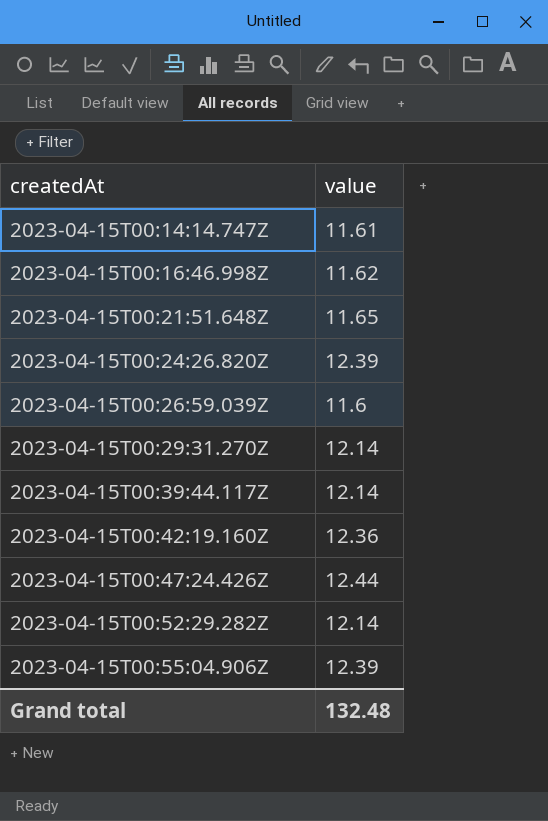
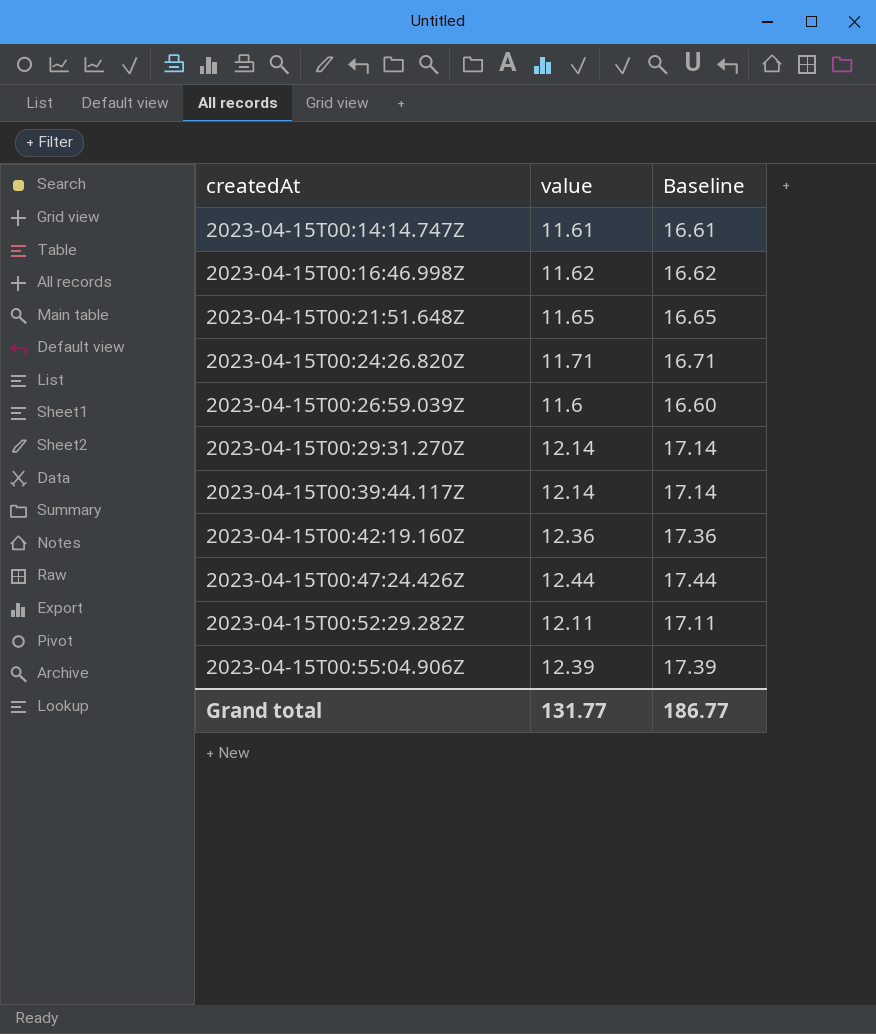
column Baseline | formula: none -> [value] + 5
2023-04-15T00:24:26.820Z | value: 12.39 -> 11.71
2023-04-15T00:52:29.282Z | value: 12.14 -> 12.11
Grand total | value: 132.48 -> 131.77

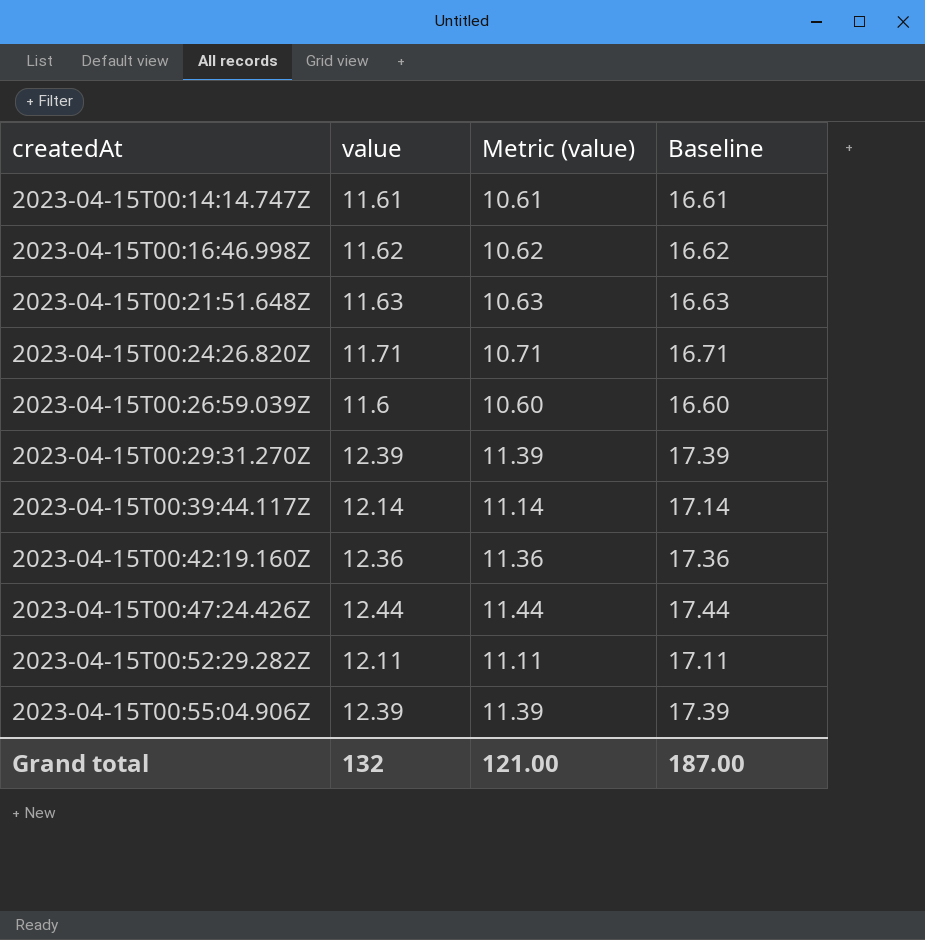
column Metric (value) | formula: none -> [value] - 1
2023-04-15T00:21:51.648Z | value: 11.65 -> 11.63
2023-04-15T00:21:51.648Z | Baseline: 16.65 -> 16.63
2023-04-15T00:29:31.270Z | value: 12.14 -> 12.39
2023-04-15T00:29:31.270Z | Baseline: 17.14 -> 17.39
Grand total | value: 131.77 -> 132
Grand total | Baseline: 186.77 -> 187.00

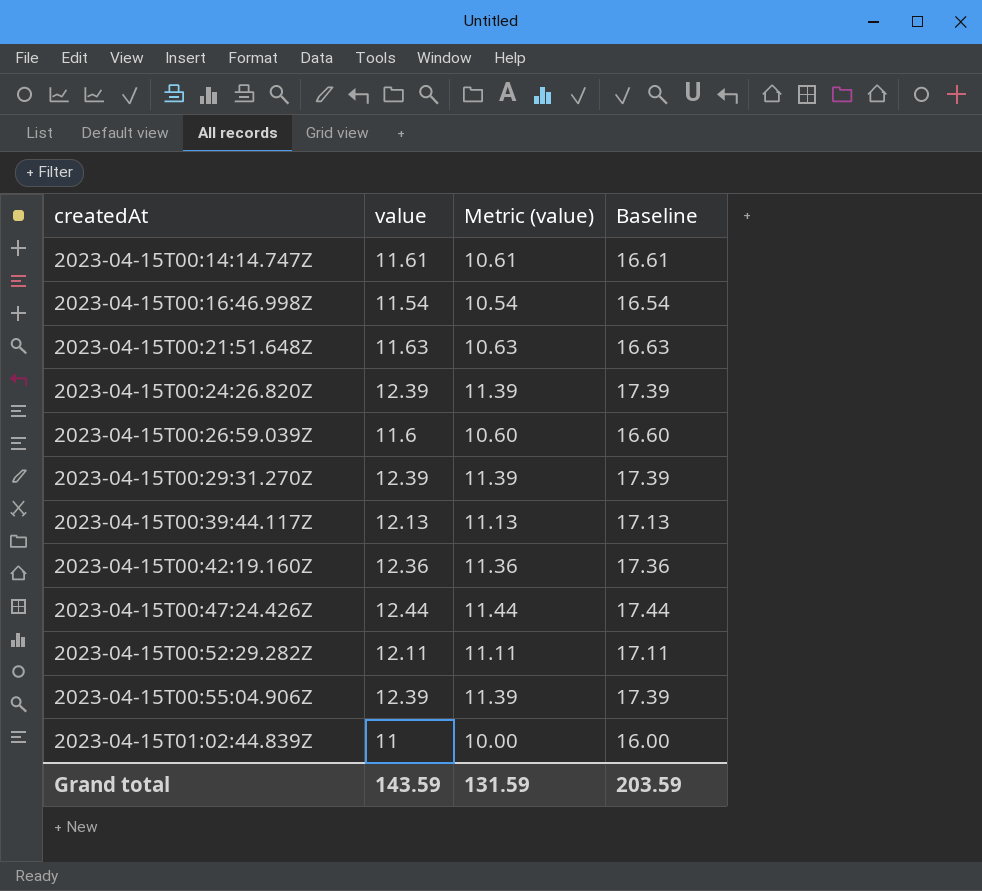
2023-04-15T00:16:46.998Z | value: 11.62 -> 11.54
2023-04-15T00:16:46.998Z | Metric (value): 10.62 -> 10.54
2023-04-15T00:16:46.998Z | Baseline: 16.62 -> 16.54
2023-04-15T00:24:26.820Z | value: 11.71 -> 12.39
2023-04-15T00:24:26.820Z | Metric (value): 10.71 -> 11.39
2023-04-15T00:24:26.820Z | Baseline: 16.71 -> 17.39
2023-04-15T00:39:44.117Z | value: 12.14 -> 12.13
2023-04-15T00:39:44.117Z | Metric (value): 11.14 -> 11.13
2023-04-15T00:39:44.117Z | Baseline: 17.14 -> 17.13
row 2023-04-15T01:02:44.839Z: none -> 11 | 10.00 | 16.00
Grand total | value: 132 -> 143.59
Grand total | Metric (value): 121.00 -> 131.59
Grand total | Baseline: 187.00 -> 203.59

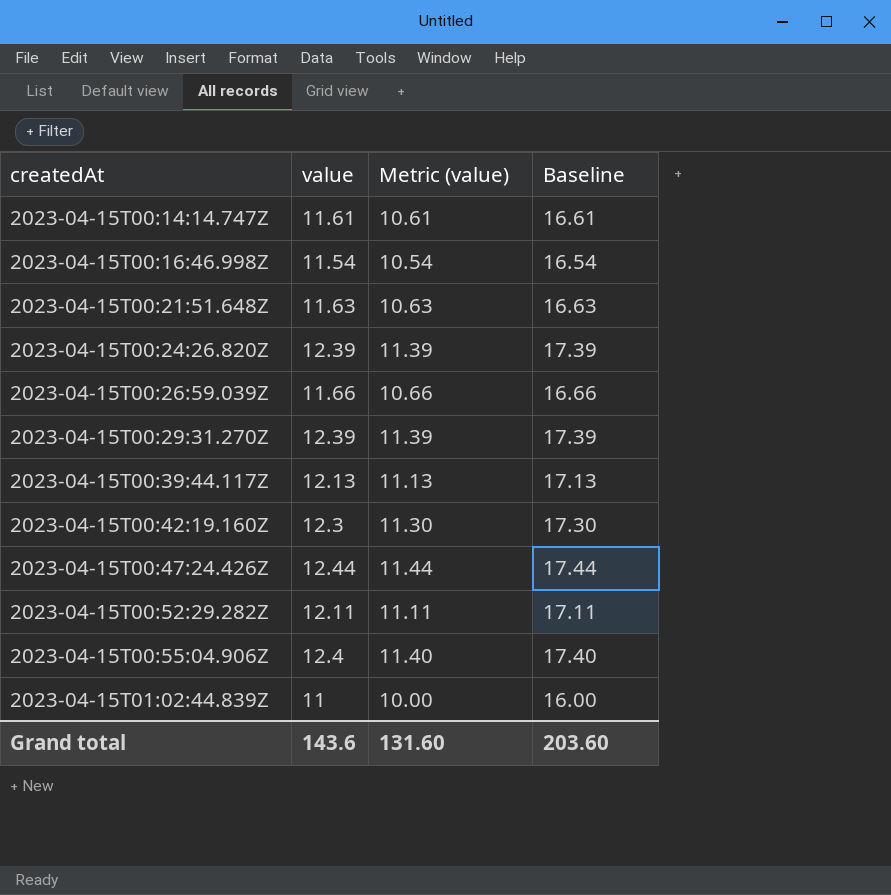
2023-04-15T00:26:59.039Z | value: 11.6 -> 11.66
2023-04-15T00:26:59.039Z | Metric (value): 10.60 -> 10.66
2023-04-15T00:26:59.039Z | Baseline: 16.60 -> 16.66
2023-04-15T00:42:19.160Z | value: 12.36 -> 12.3
2023-04-15T00:42:19.160Z | Metric (value): 11.36 -> 11.30
2023-04-15T00:42:19.160Z | Baseline: 17.36 -> 17.30
2023-04-15T00:55:04.906Z | value: 12.39 -> 12.4
2023-04-15T00:55:04.906Z | Metric (value): 11.39 -> 11.40
2023-04-15T00:55:04.906Z | Baseline: 17.39 -> 17.40
Grand total | value: 143.59 -> 143.6
Grand total | Metric (value): 131.59 -> 131.60
Grand total | Baseline: 203.59 -> 203.60

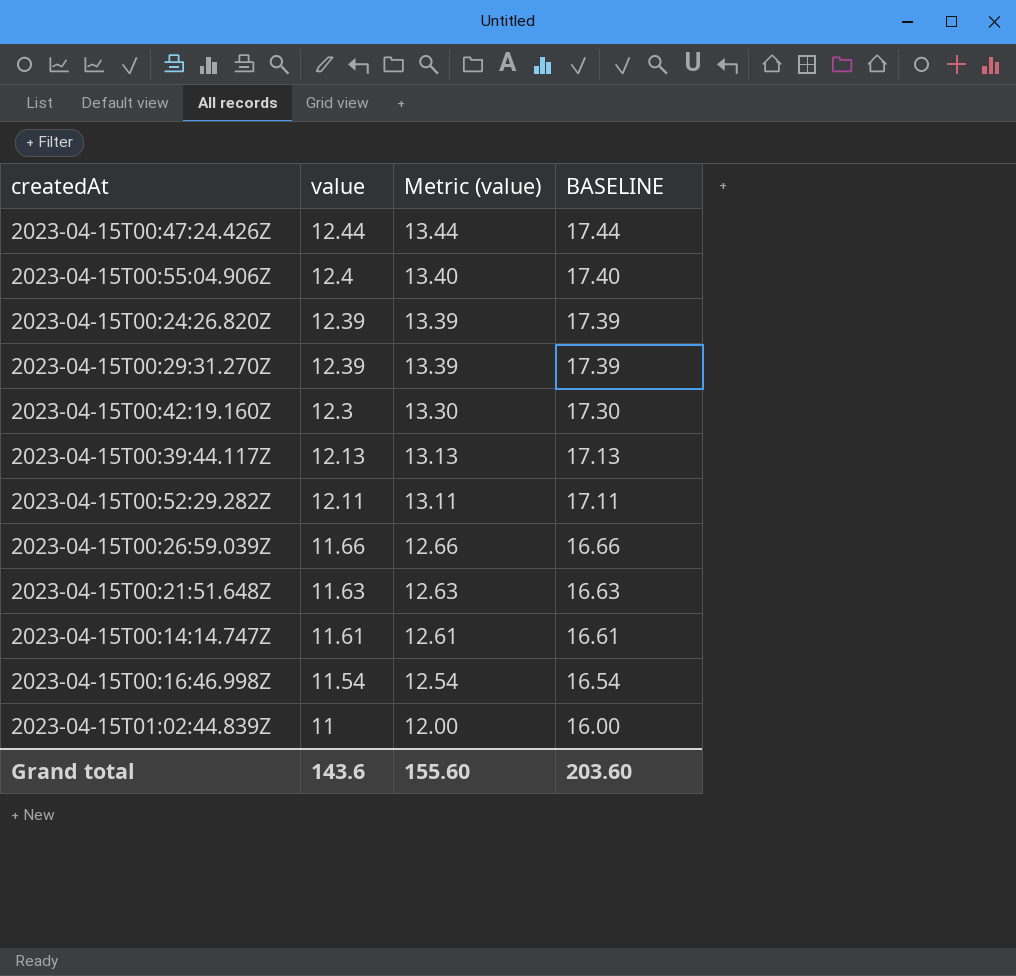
row order: createdAt ascending -> value descending
column Metric (value) | formula: [value] - 1 -> [value] + 1
column name: Baseline -> BASELINE
Grand total | Metric (value): 131.60 -> 155.60

